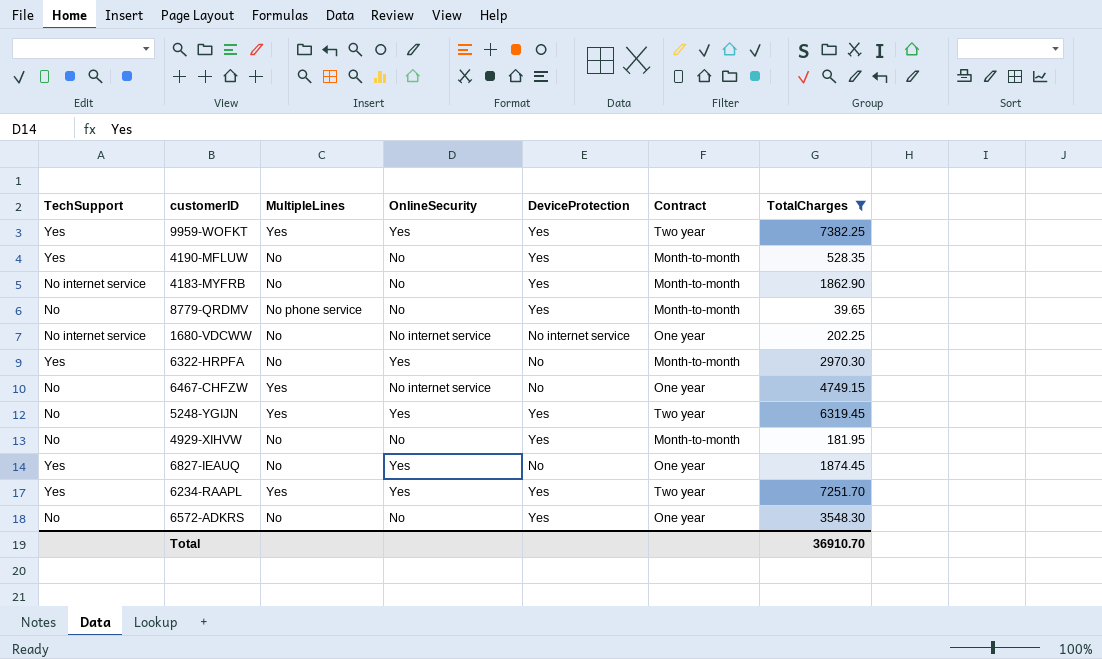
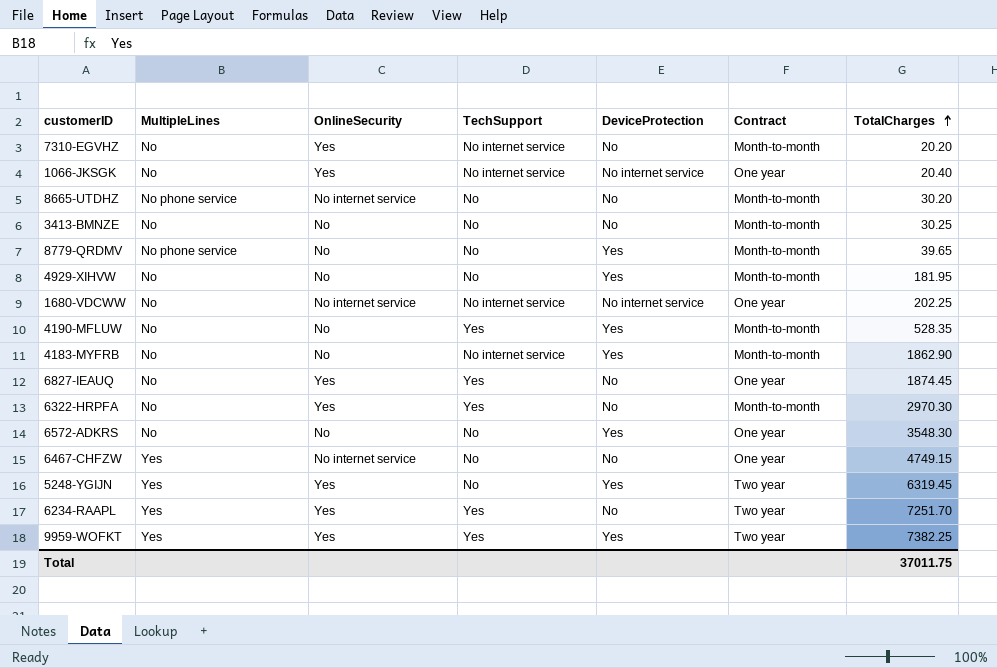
filter: TotalCharges >= 39.65 -> none
row order: none -> TotalCharges ascending
column TechSupport | position: 1 -> 4
6234-RAAPL | DeviceProtection: Yes -> No
Total | TotalCharges: 36910.70 -> 37011.75

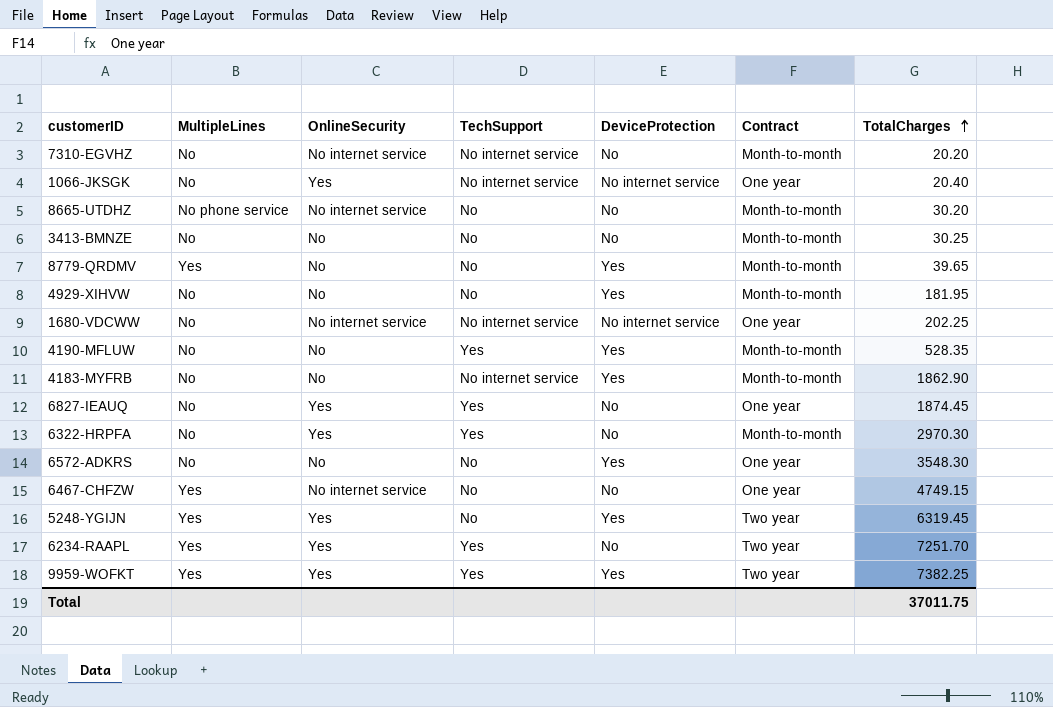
7310-EGVHZ | OnlineSecurity: Yes -> No internet service
8779-QRDMV | MultipleLines: No phone service -> Yes

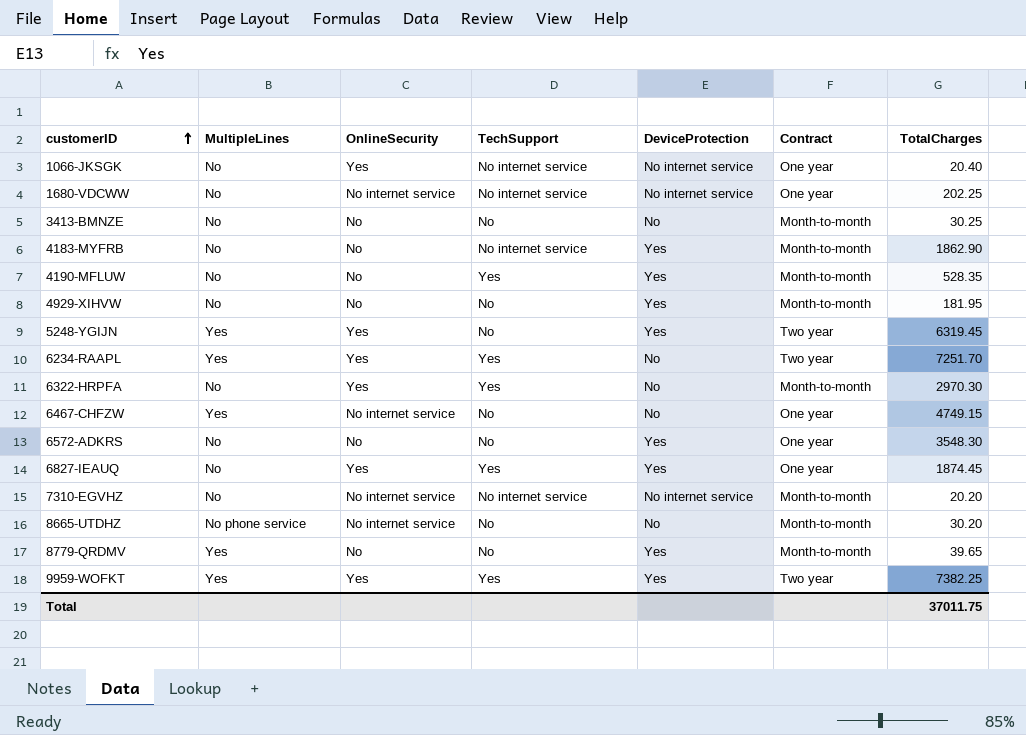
row order: TotalCharges ascending -> customerID ascending
6827-IEAUQ | DeviceProtection: No -> Yes
7310-EGVHZ | DeviceProtection: No -> No internet service

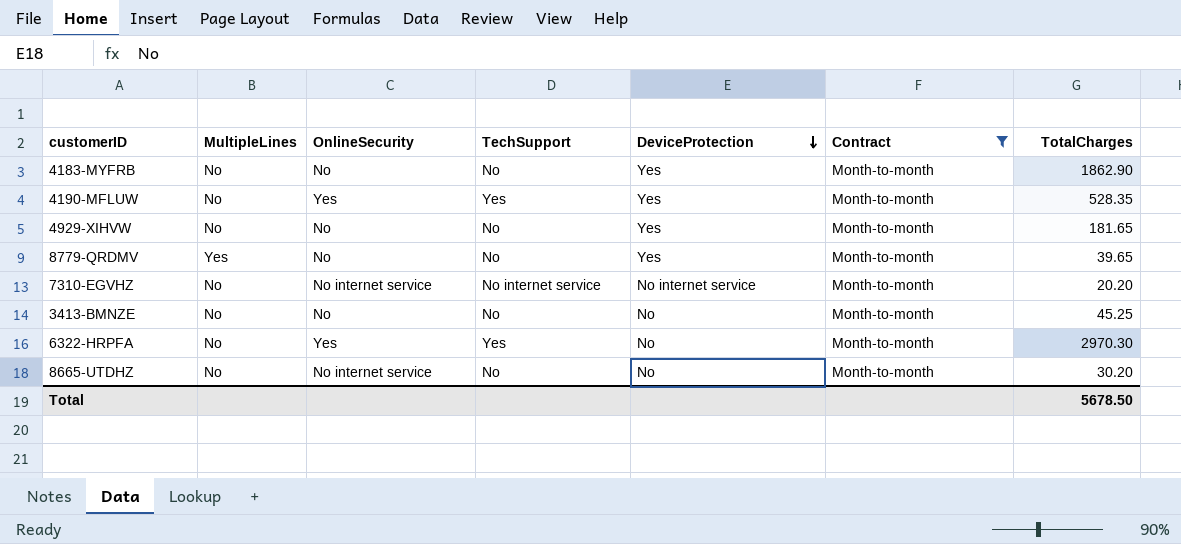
filter: none -> Contract = Month-to-month
row order: customerID ascending -> DeviceProtection descending
4183-MYFRB | TechSupport: No internet service -> No
4190-MFLUW | OnlineSecurity: No -> Yes
4929-XIHVW | TotalCharges: 181.95 -> 181.65
3413-BMNZE | TotalCharges: 30.25 -> 45.25
8665-UTDHZ | MultipleLines: No phone service -> No
Total | TotalCharges: 37011.75 -> 5678.50

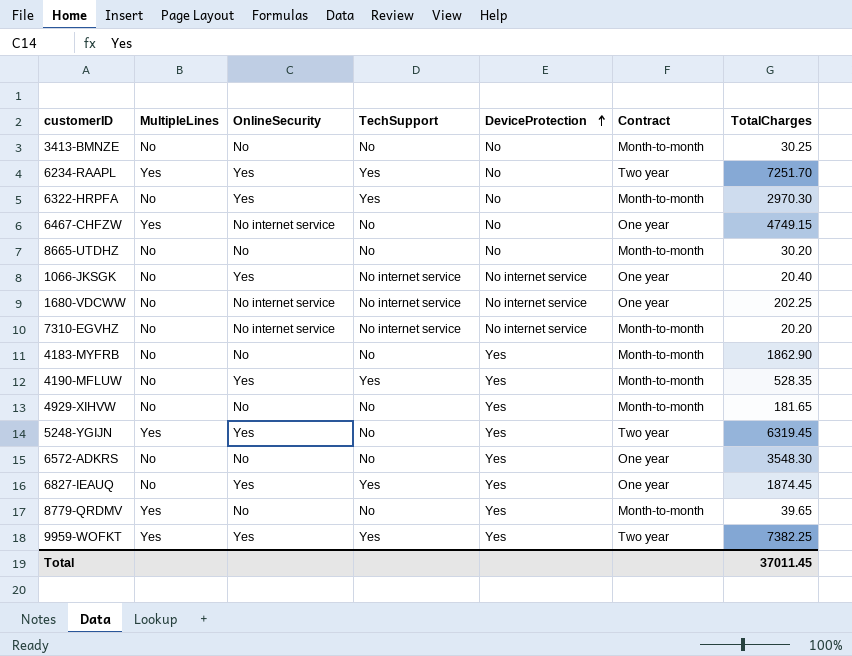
filter: Contract = Month-to-month -> none
row order: DeviceProtection descending -> DeviceProtection ascending
3413-BMNZE | TotalCharges: 45.25 -> 30.25
8665-UTDHZ | OnlineSecurity: No internet service -> No
Total | TotalCharges: 5678.50 -> 37011.45

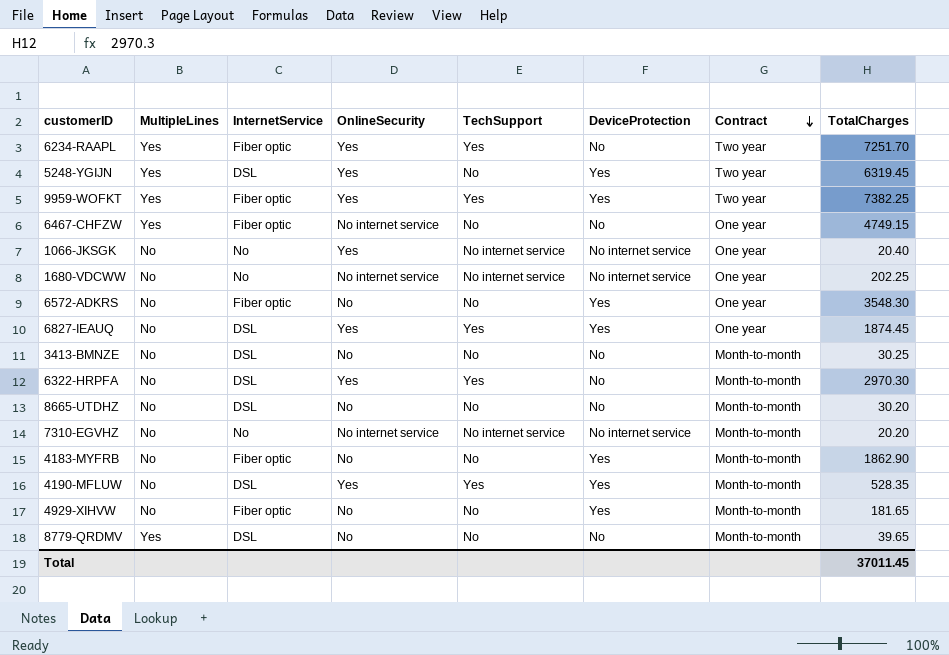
row order: DeviceProtection ascending -> Contract descending
column InternetService | position: none -> 3
8779-QRDMV | DeviceProtection: Yes -> No

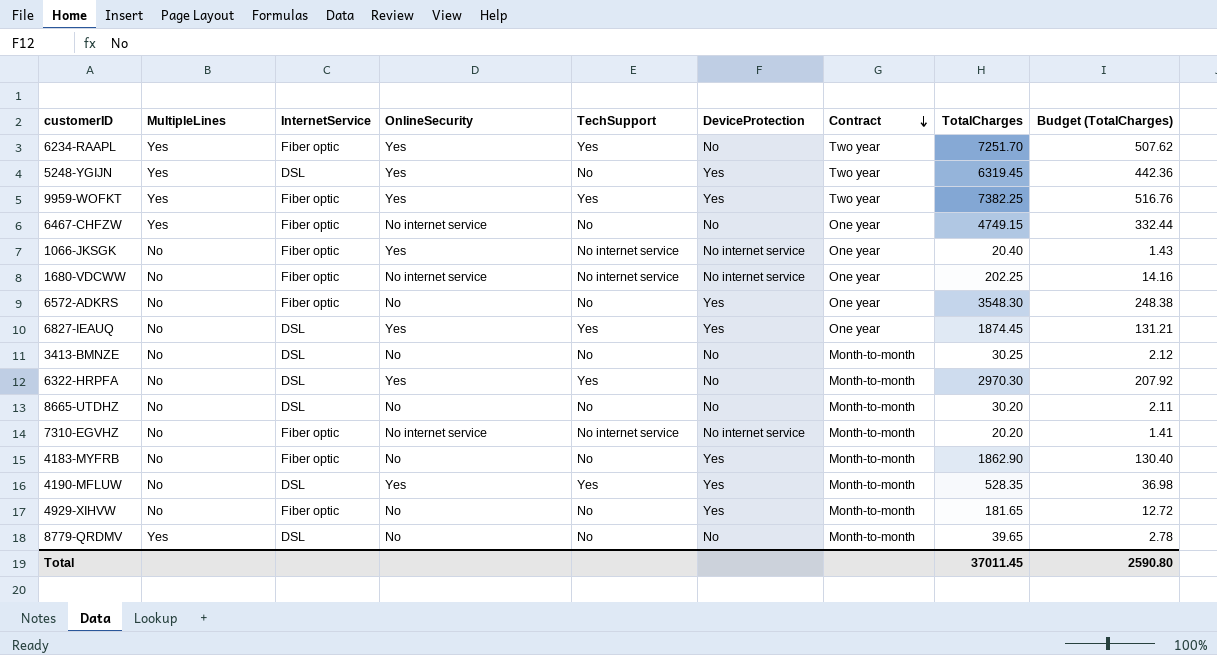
column Budget (TotalCharges) | formula: none -> [TotalCharges] * 0.07
1066-JKSGK | InternetService: No -> Fiber optic
1680-VDCWW | InternetService: No -> Fiber optic
7310-EGVHZ | InternetService: No -> Fiber optic

